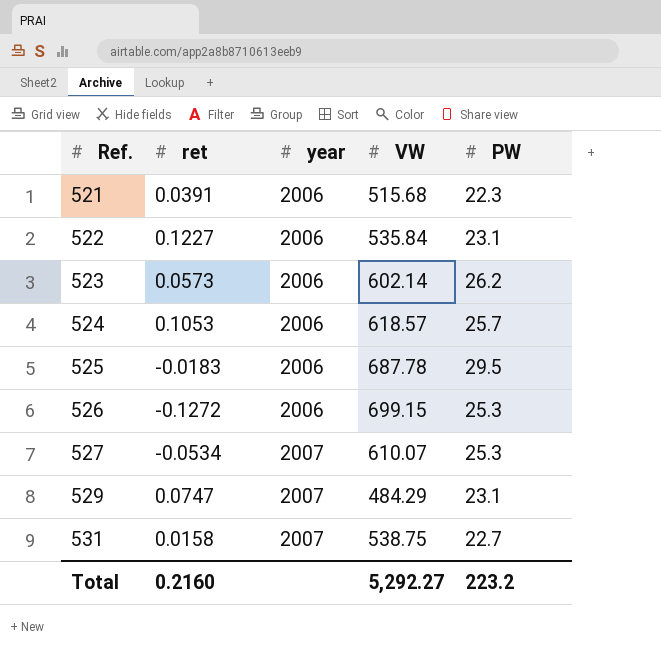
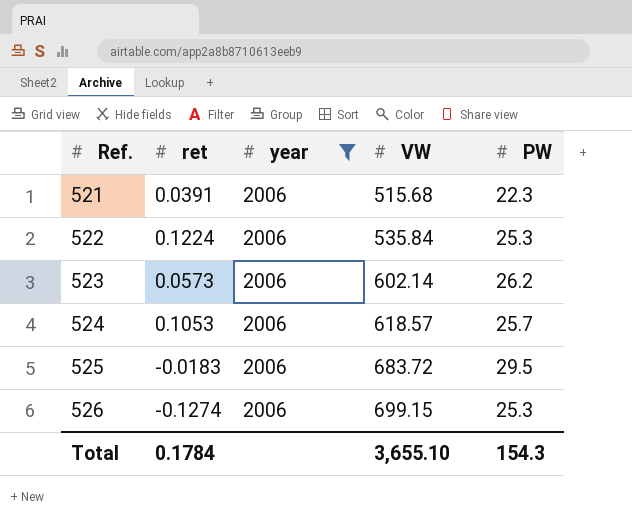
filter: none -> year = 2006
522 | ret: 0.1227 -> 0.1224
522 | PW: 23.1 -> 25.3
525 | VW: 687.78 -> 683.72
526 | ret: -0.1272 -> -0.1274
Total | ret: 0.2160 -> 0.1784
Total | VW: 5,292.27 -> 3,655.10
Total | PW: 223.2 -> 154.3

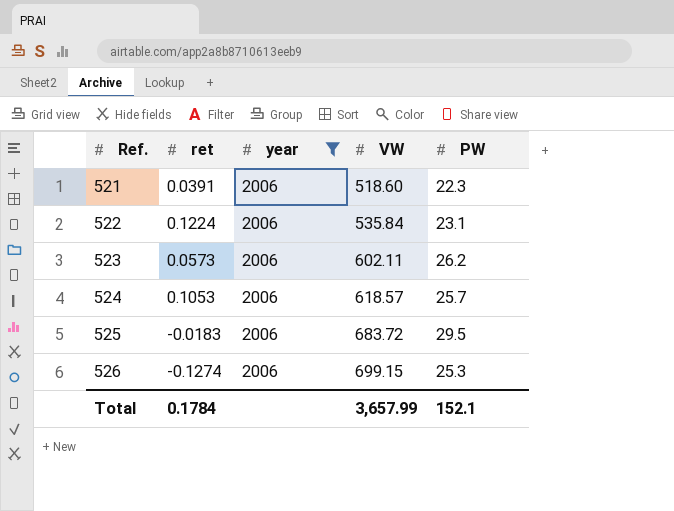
521 | VW: 515.68 -> 518.60
522 | PW: 25.3 -> 23.1
523 | VW: 602.14 -> 602.11
Total | VW: 3,655.10 -> 3,657.99
Total | PW: 154.3 -> 152.1

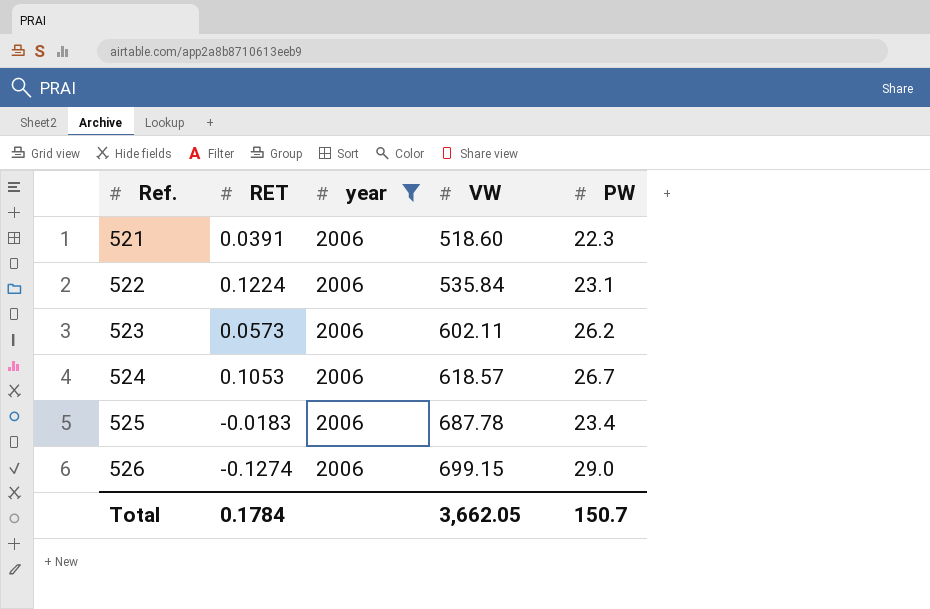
column name: ret -> RET
524 | PW: 25.7 -> 26.7
525 | VW: 683.72 -> 687.78
525 | PW: 29.5 -> 23.4
526 | PW: 25.3 -> 29.0
Total | VW: 3,657.99 -> 3,662.05
Total | PW: 152.1 -> 150.7

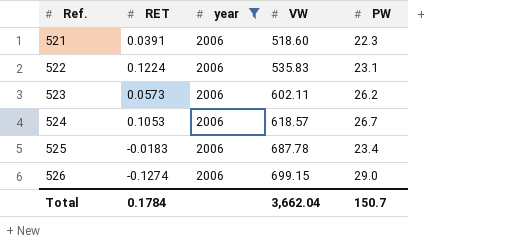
522 | VW: 535.84 -> 535.83
Total | VW: 3,662.05 -> 3,662.04

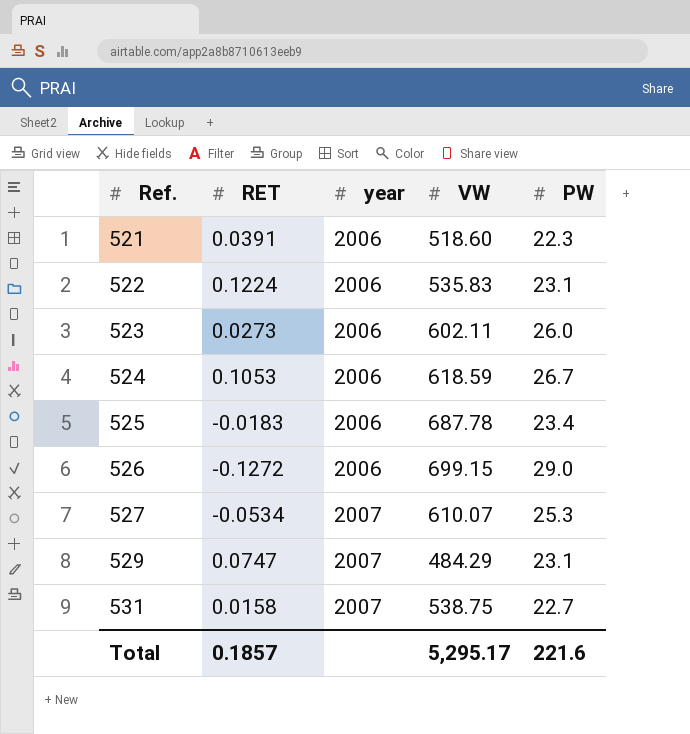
filter: year = 2006 -> none
523 | RET: 0.0573 -> 0.0273
523 | PW: 26.2 -> 26.0
524 | VW: 618.57 -> 618.59
526 | RET: -0.1274 -> -0.1272
Total | RET: 0.1784 -> 0.1857
Total | VW: 3,662.04 -> 5,295.17
Total | PW: 150.7 -> 221.6

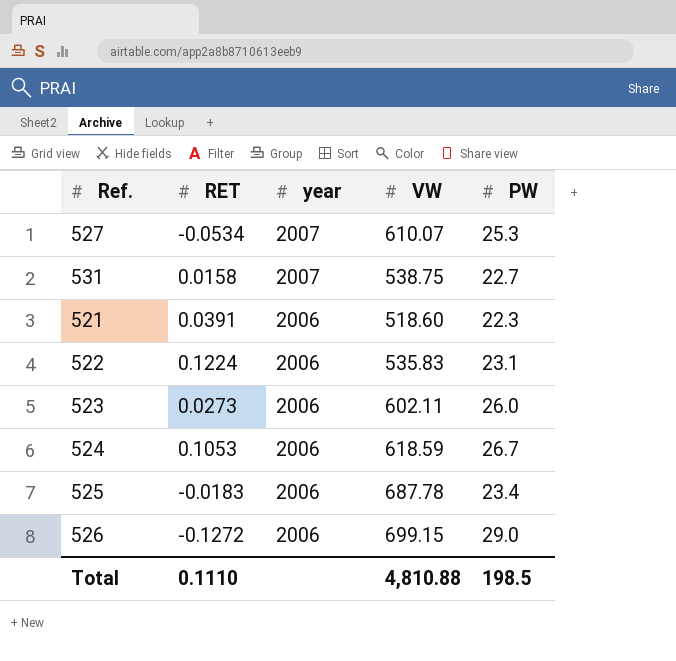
row order: Ref. ascending -> year descending
row 529: 0.0747 | 2007 | 484.29 | 23.1 -> none
Total | RET: 0.1857 -> 0.1110
Total | VW: 5,295.17 -> 4,810.88
Total | PW: 221.6 -> 198.5

